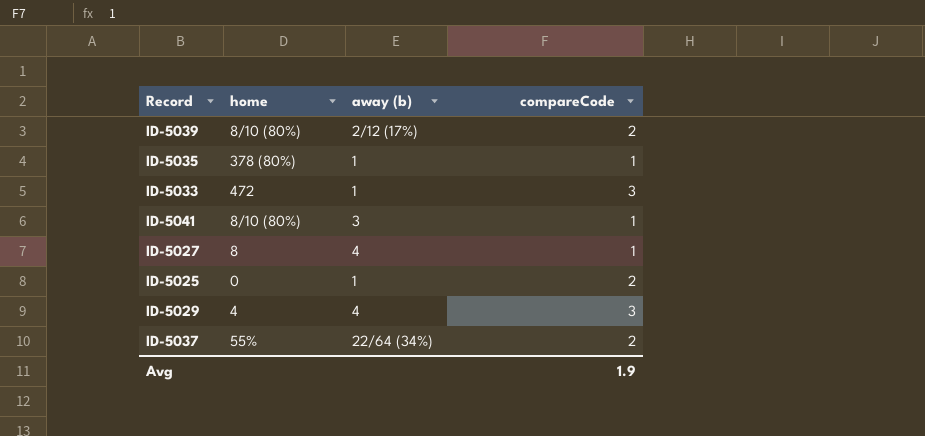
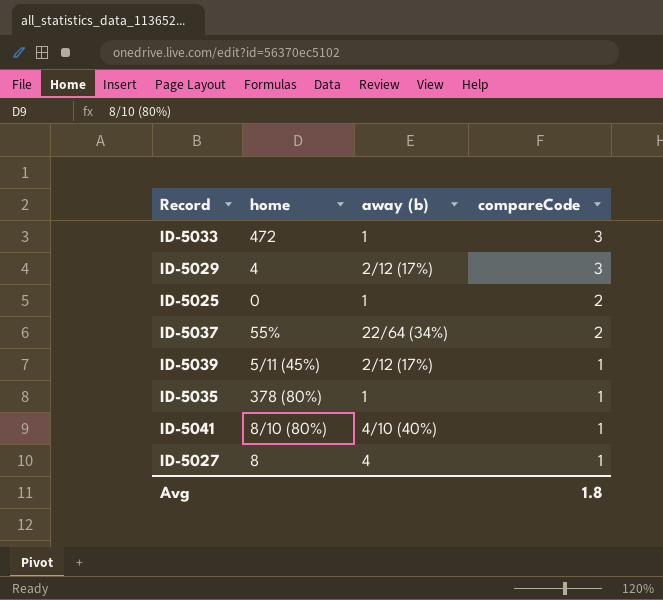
row order: none -> compareCode descending
ID-5029 | away (b): 4 -> 2/12 (17%)
ID-5039 | home: 8/10 (80%) -> 5/11 (45%)
ID-5039 | compareCode: 2 -> 1
ID-5041 | away (b): 3 -> 4/10 (40%)
Avg | compareCode: 1.9 -> 1.8

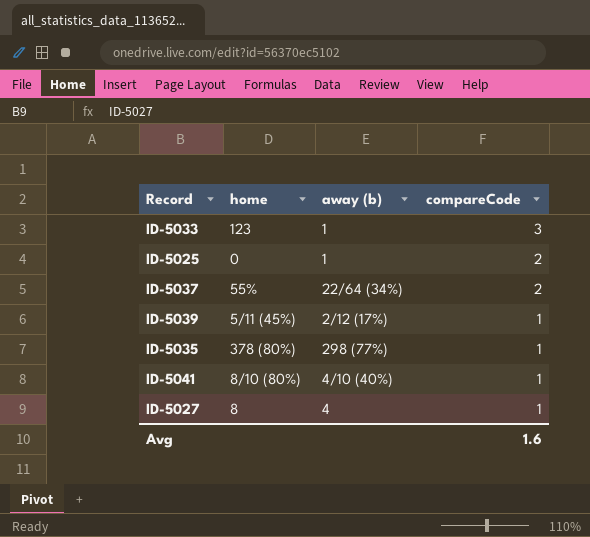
row ID-5029: 4 | 2/12 (17%) | 3 -> none
ID-5033 | home: 472 -> 123
ID-5035 | away (b): 1 -> 298 (77%)
Avg | compareCode: 1.8 -> 1.6

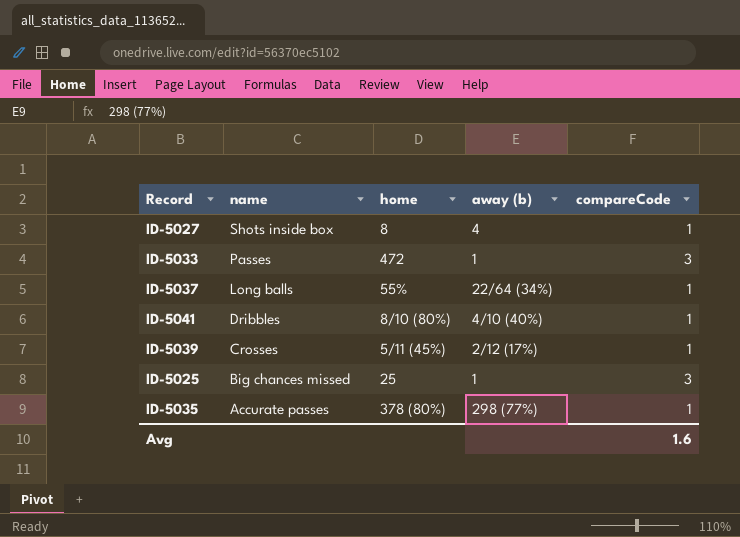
row order: compareCode descending -> name descending
column name | position: none -> 2
ID-5033 | home: 123 -> 472
ID-5037 | compareCode: 2 -> 1
ID-5025 | home: 0 -> 25
ID-5025 | compareCode: 2 -> 3

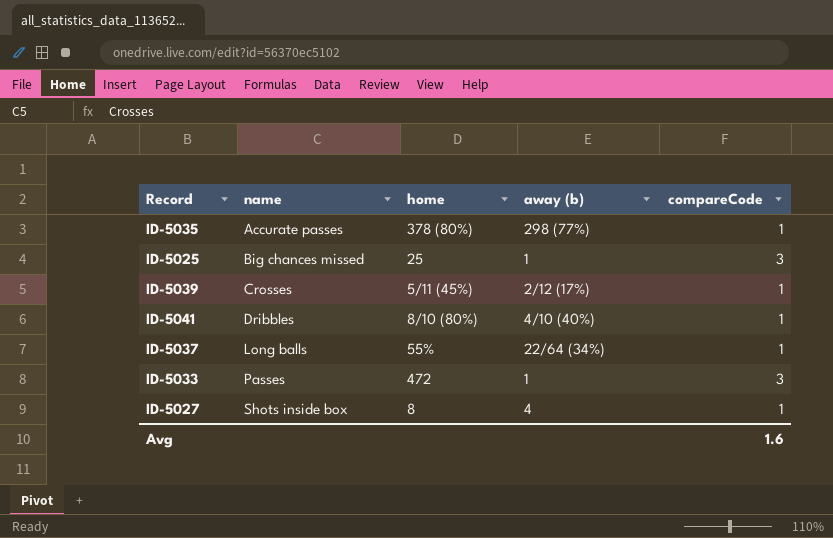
row order: name descending -> name ascending

